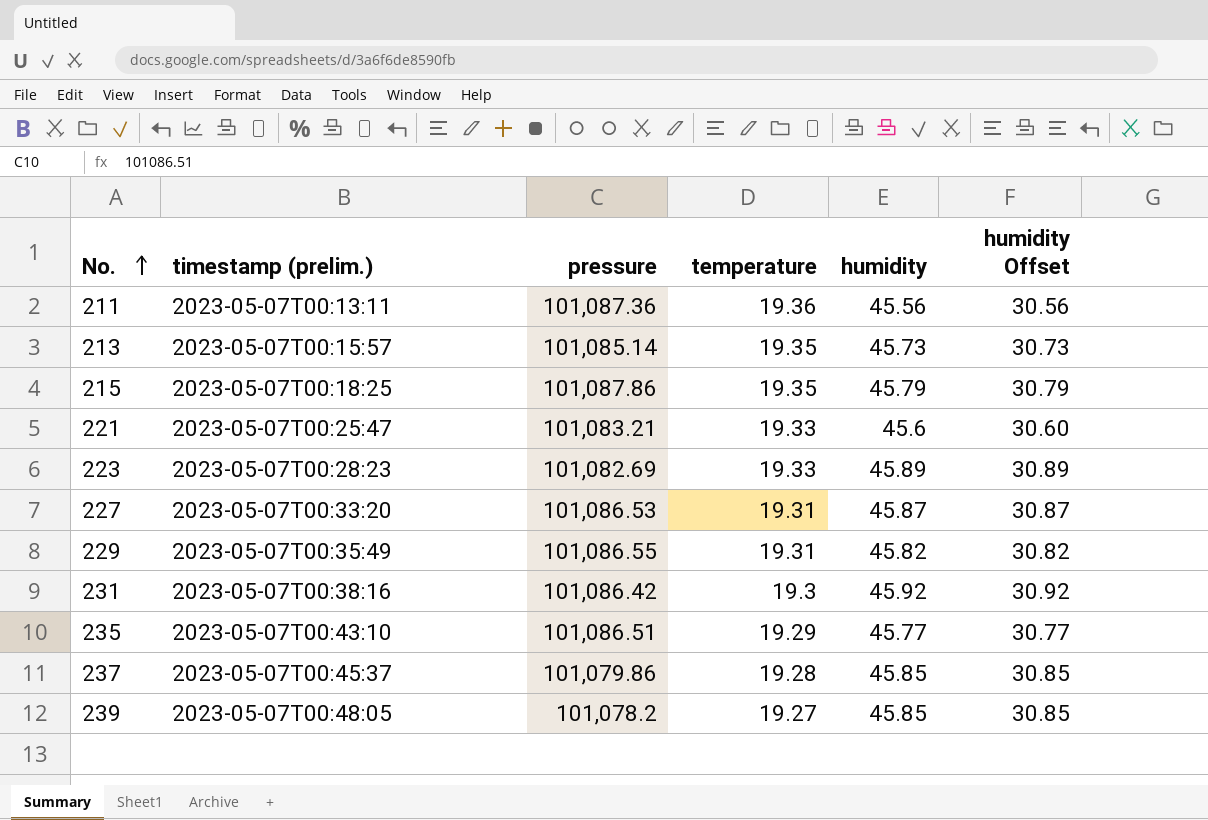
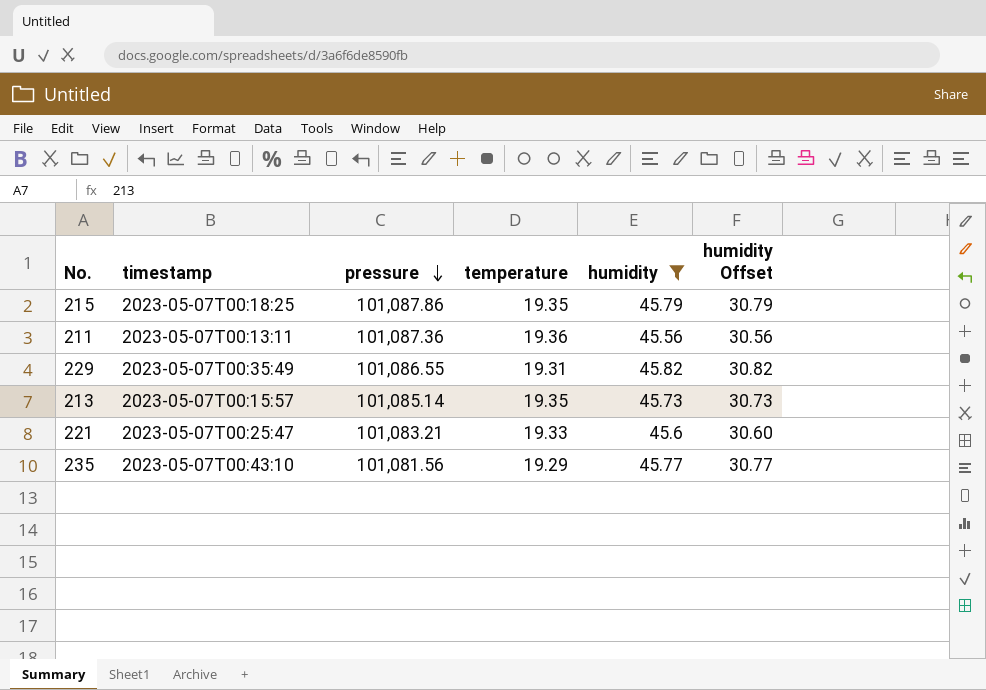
filter: none -> humidity <= 45.82
row order: No. ascending -> pressure descending
column name: timestamp (prelim.) -> timestamp
235 | pressure: 101,086.51 -> 101,081.56

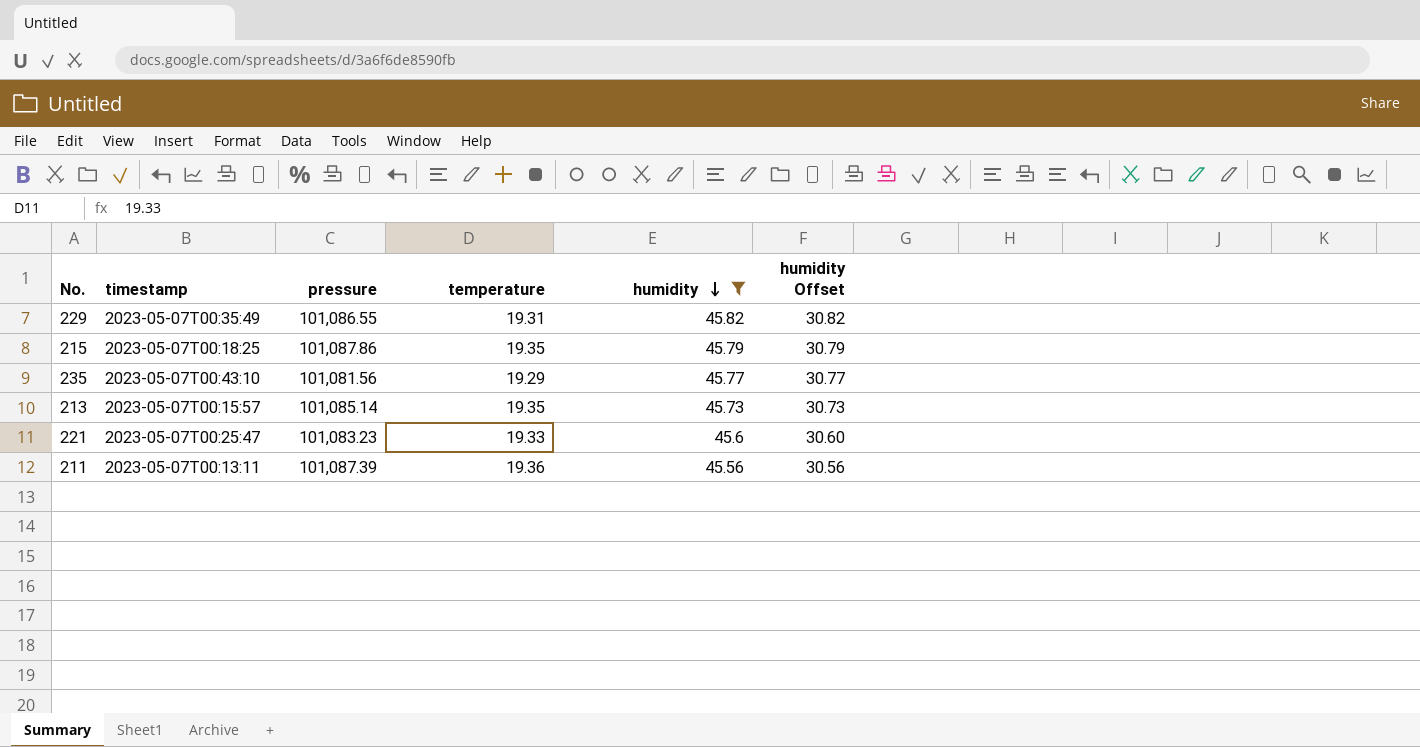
row order: pressure descending -> humidity descending
221 | pressure: 101,083.21 -> 101,083.23
211 | pressure: 101,087.36 -> 101,087.39

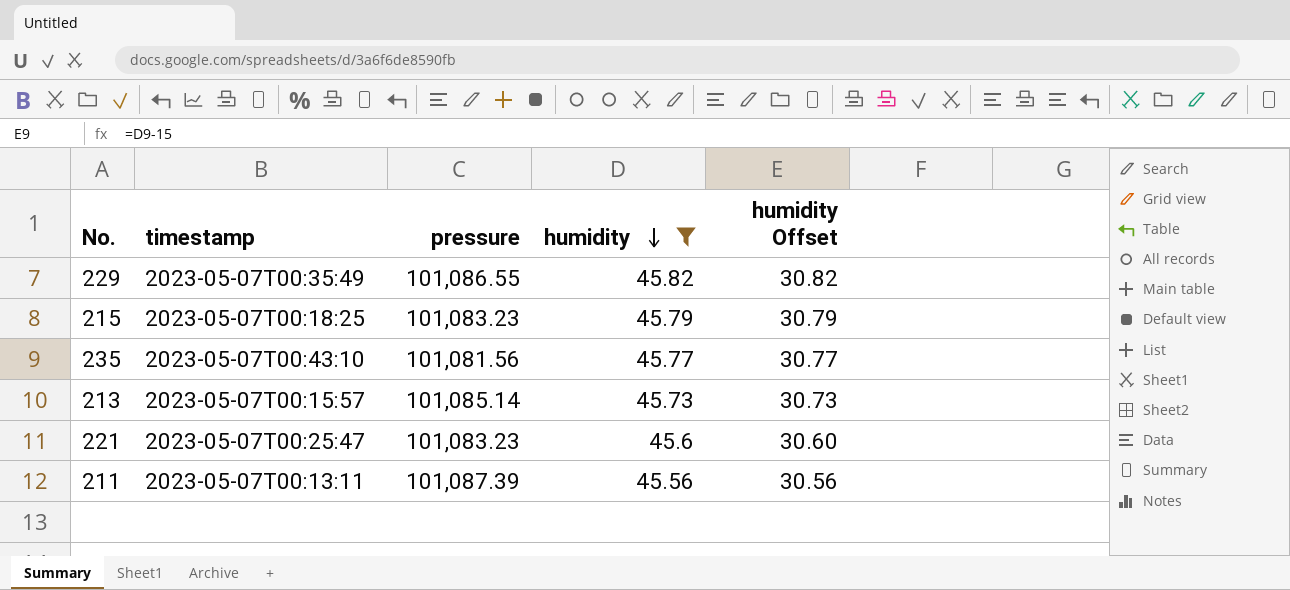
column temperature | position: 4 -> none
215 | pressure: 101,087.86 -> 101,083.23

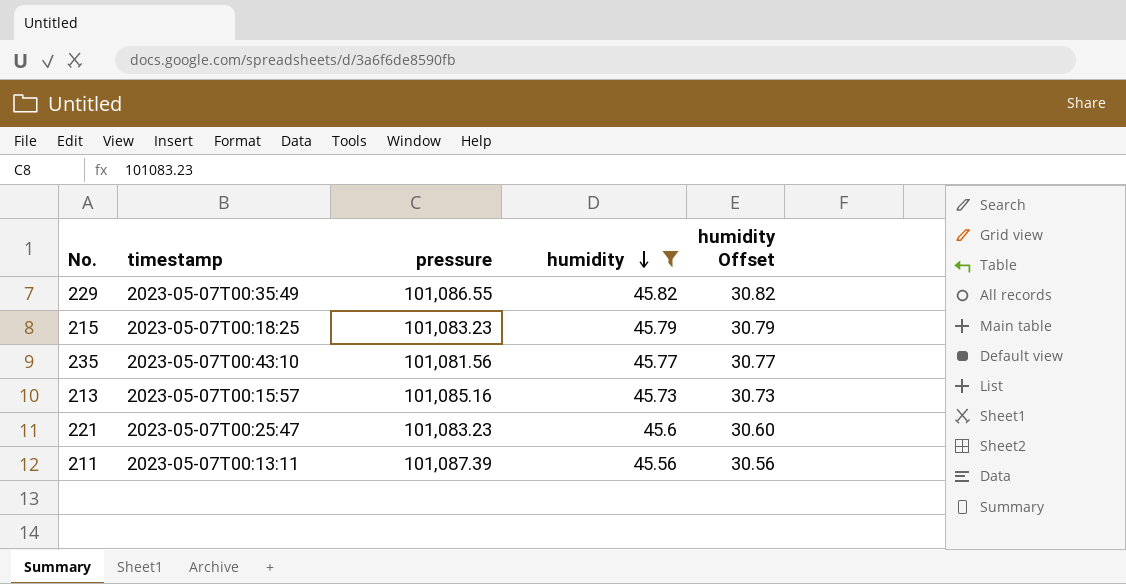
213 | pressure: 101,085.14 -> 101,085.16

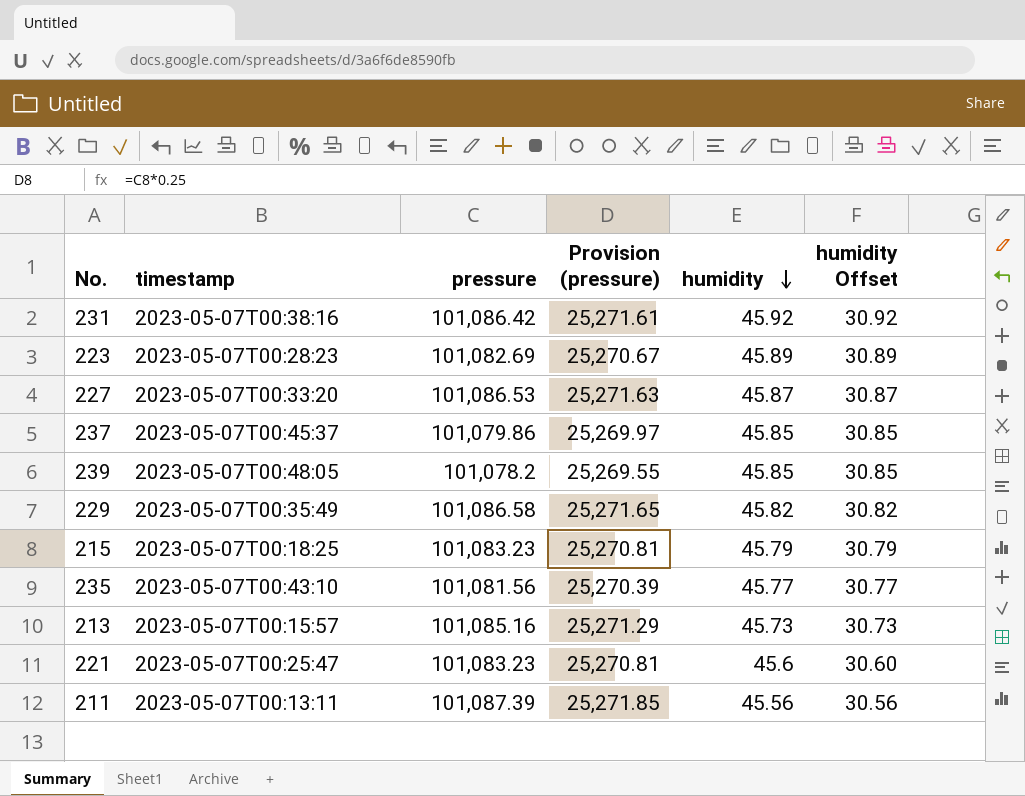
filter: humidity <= 45.82 -> none
column Provision (pressure) | formula: none -> [pressure] * 0.25
229 | pressure: 101,086.55 -> 101,086.58

